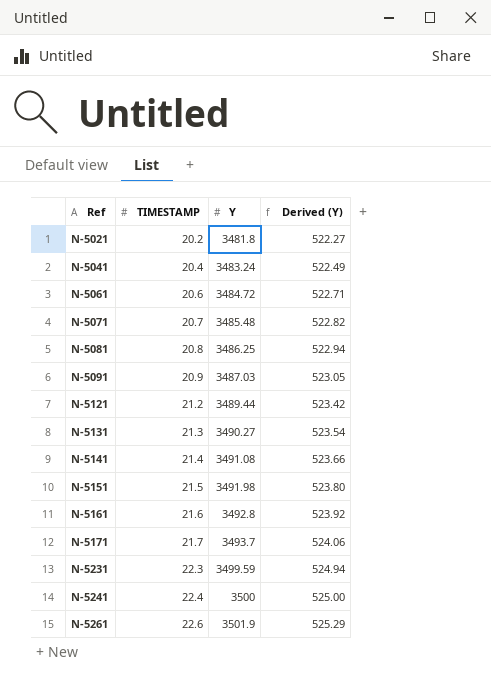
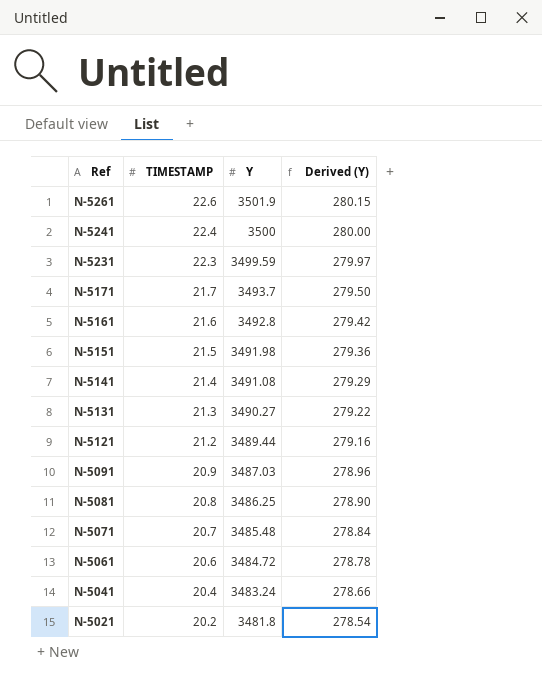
row order: Ref ascending -> Ref descending
column Derived (Y) | formula: [Y] * 0.15 -> [Y] * 0.08

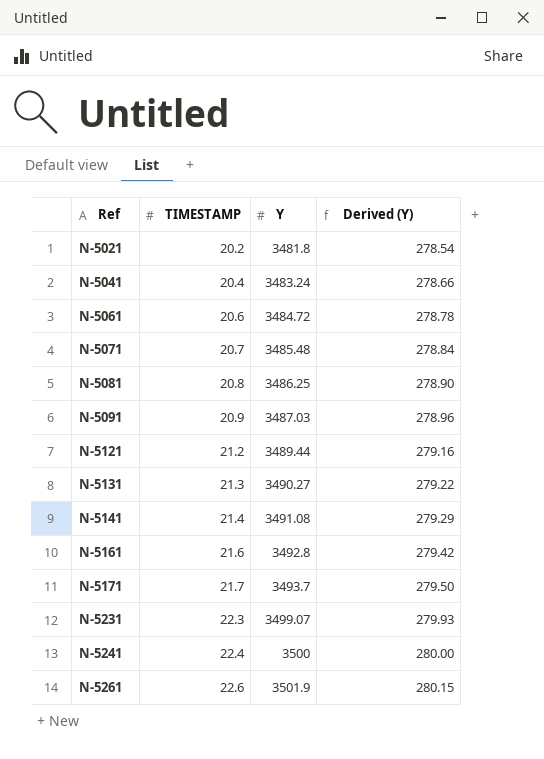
row order: Ref descending -> Ref ascending
row N-5151: 21.5 | 3491.98 | 279.36 -> none
N-5231 | Y: 3499.59 -> 3499.07
N-5231 | Derived (Y): 279.97 -> 279.93

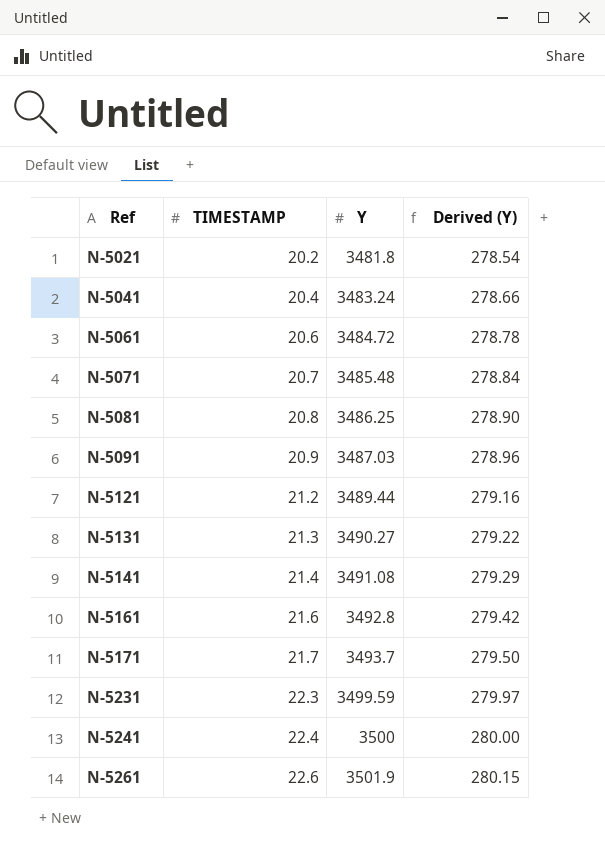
N-5231 | Y: 3499.07 -> 3499.59
N-5231 | Derived (Y): 279.93 -> 279.97

